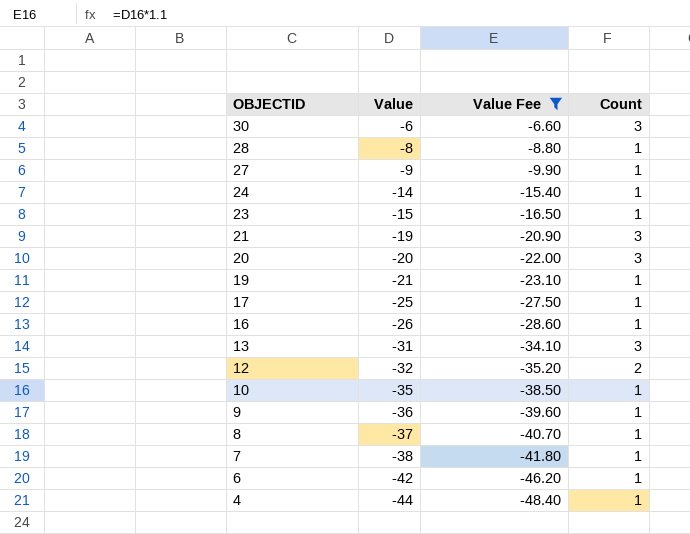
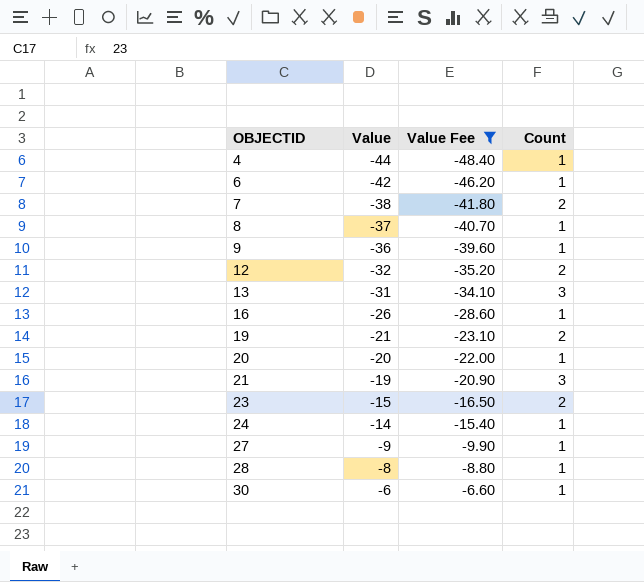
row order: OBJECTID descending -> OBJECTID ascending
row 17: -25 | -27.50 | 1 -> none
row 10: -35 | -38.50 | 1 -> none
7 | Count: 1 -> 2
19 | Count: 1 -> 2
20 | Count: 3 -> 1
23 | Count: 1 -> 2
30 | Count: 3 -> 1

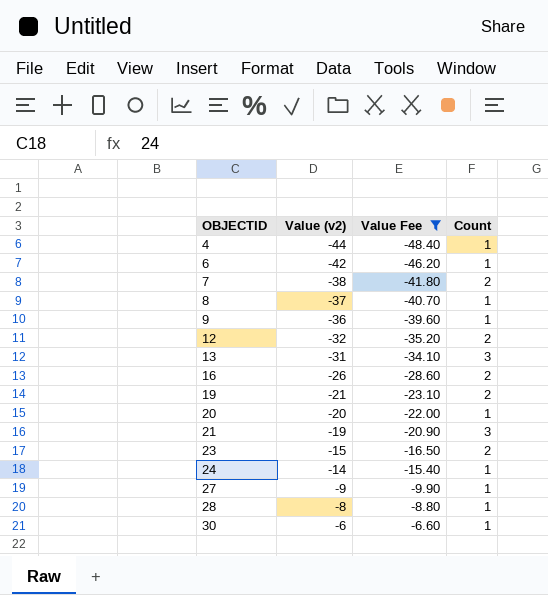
column name: Value -> Value (v2)
16 | Count: 1 -> 2

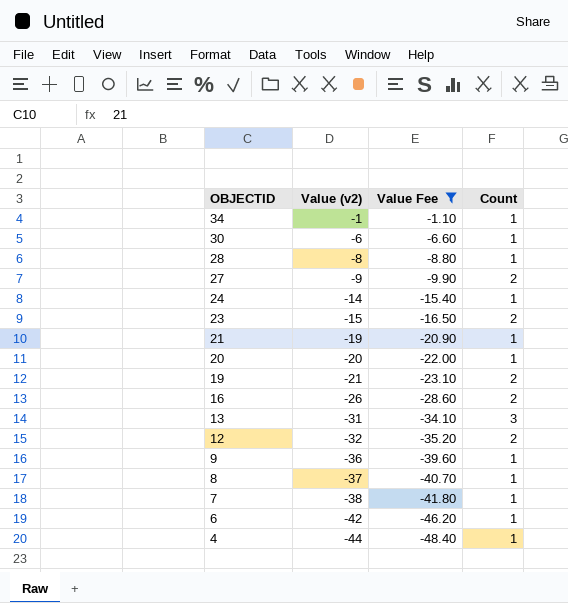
row order: OBJECTID ascending -> OBJECTID descending
row 34: none -> -1 | -1.10 | 1
27 | Count: 1 -> 2
21 | Count: 3 -> 1
7 | Count: 2 -> 1

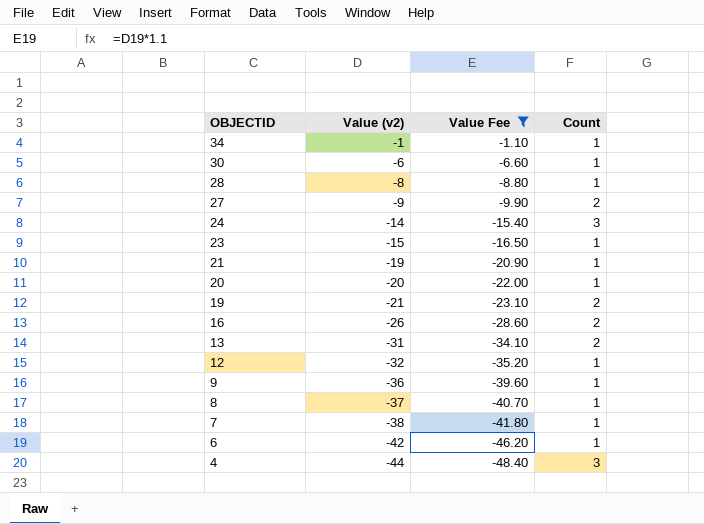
24 | Count: 1 -> 3
23 | Count: 2 -> 1
13 | Count: 3 -> 2
12 | Count: 2 -> 1
4 | Count: 1 -> 3

